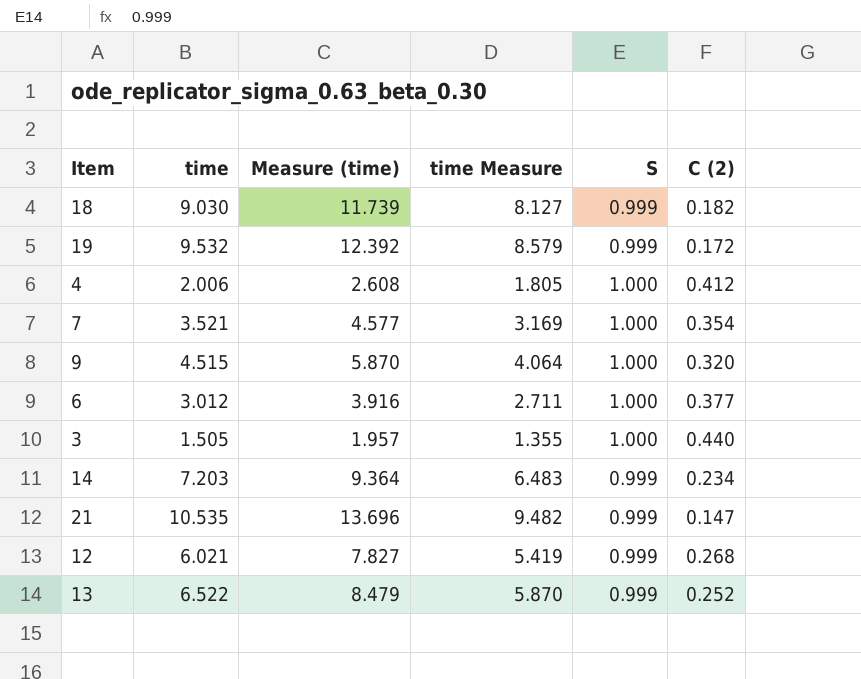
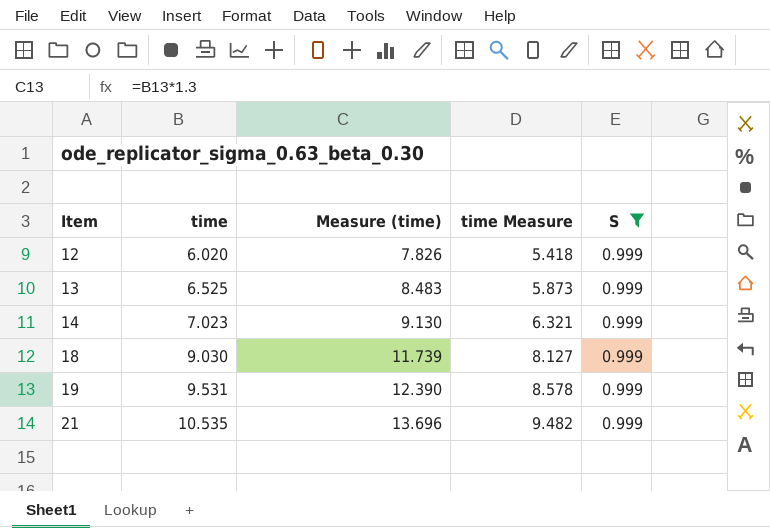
filter: none -> S = 0.999
row order: none -> Item ascending
column C (2) | position: 6 -> none
12 | time: 6.021 -> 6.020
12 | Measure (time): 7.827 -> 7.826
12 | time Measure: 5.419 -> 5.418
13 | time: 6.522 -> 6.525
13 | Measure (time): 8.479 -> 8.483
13 | time Measure: 5.870 -> 5.873
14 | time: 7.203 -> 7.023
14 | Measure (time): 9.364 -> 9.130
14 | time Measure: 6.483 -> 6.321
19 | time: 9.532 -> 9.531
19 | Measure (time): 12.392 -> 12.390
19 | time Measure: 8.579 -> 8.578

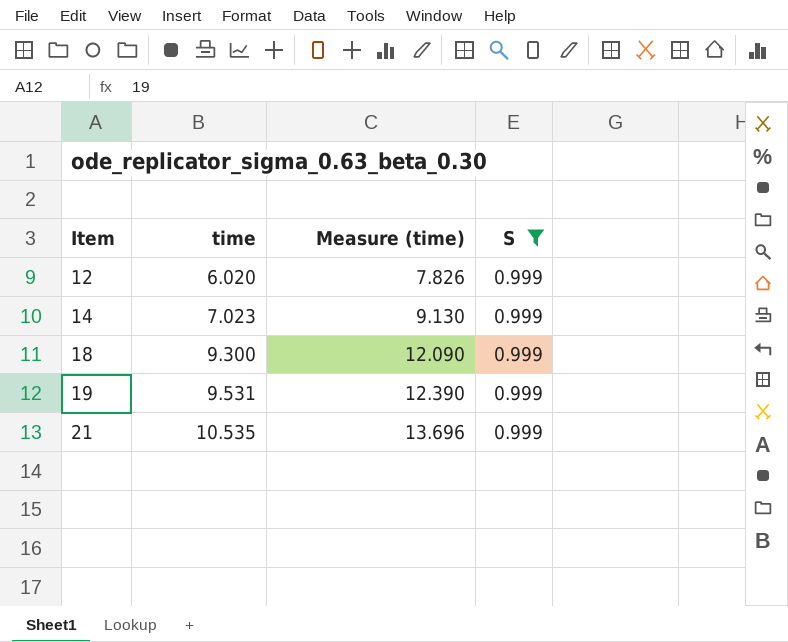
column time Measure | formula: [time] * 0.9 -> none
row 13: 6.525 | 8.483 | 5.873 | 0.999 -> none
18 | time: 9.030 -> 9.300
18 | Measure (time): 11.739 -> 12.090

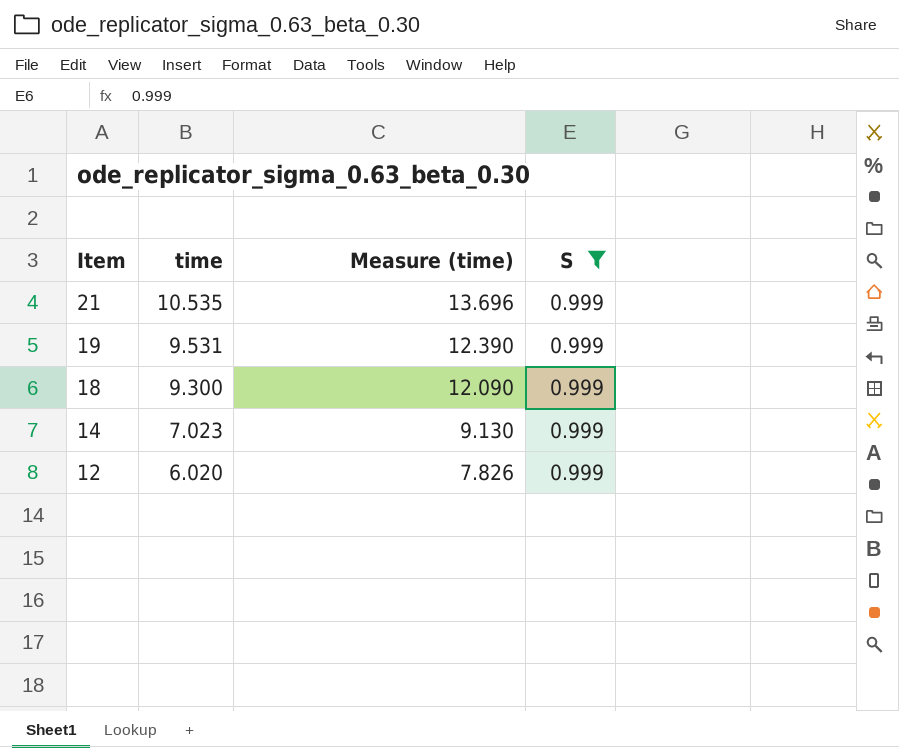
row order: Item ascending -> Item descending

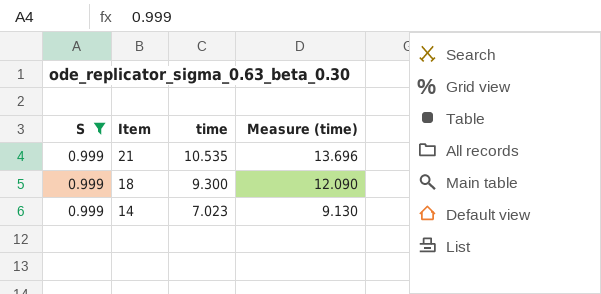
column S | position: 4 -> 1
row 19: 9.531 | 12.390 | 0.999 -> none
row 12: 6.020 | 7.826 | 0.999 -> none

